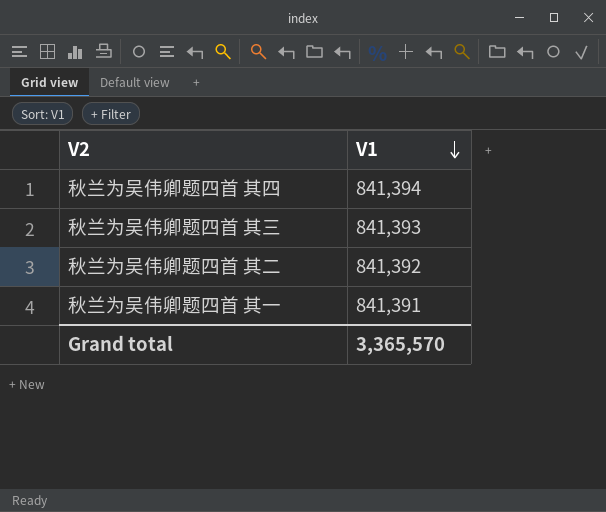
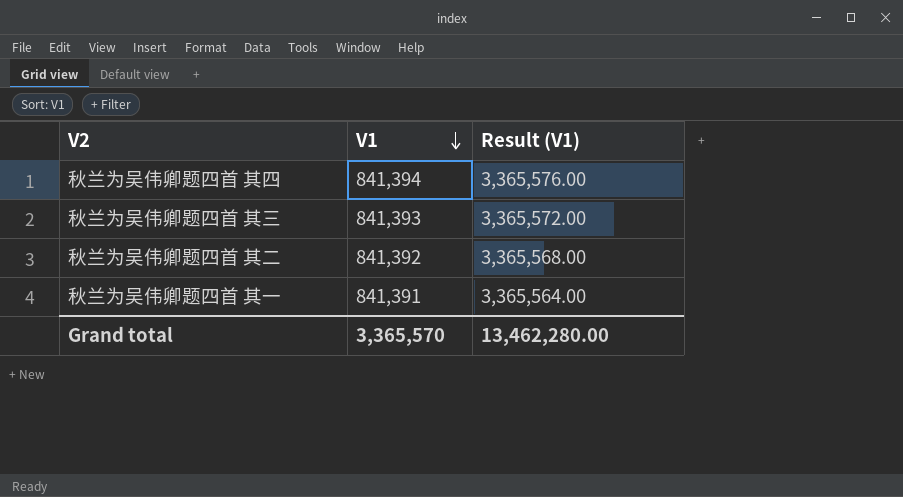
column Result (V1) | formula: none -> [V1] * 4

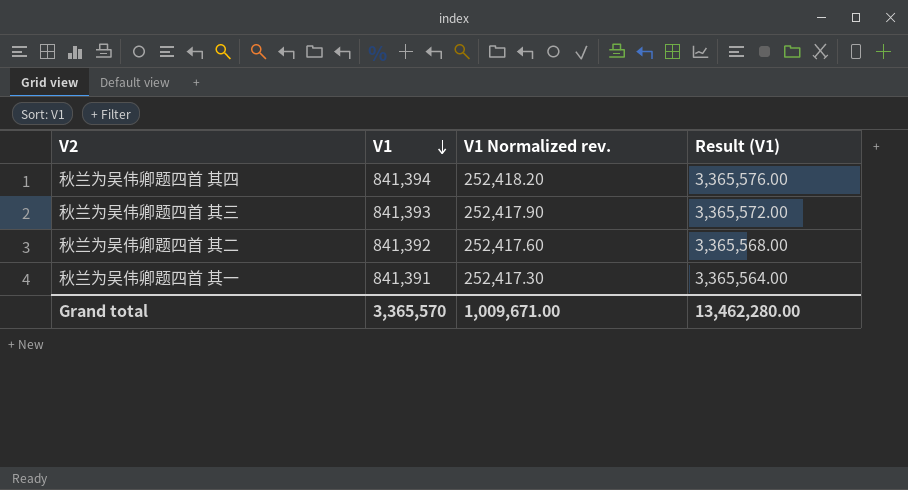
column V1 Normalized rev. | formula: none -> [V1] * 0.3

